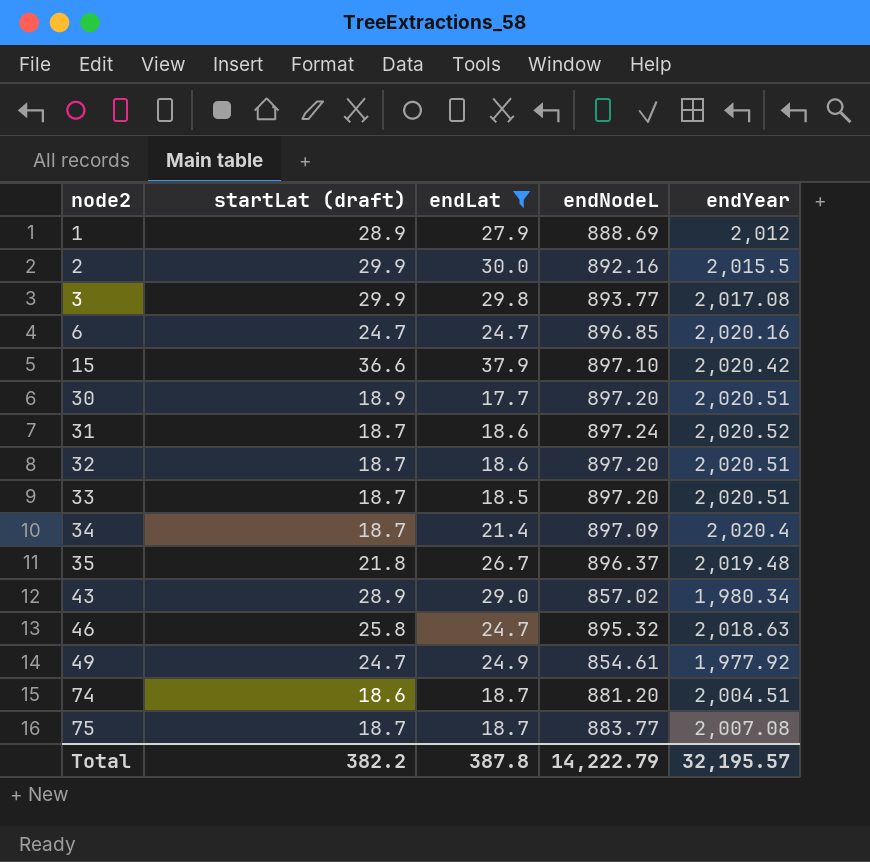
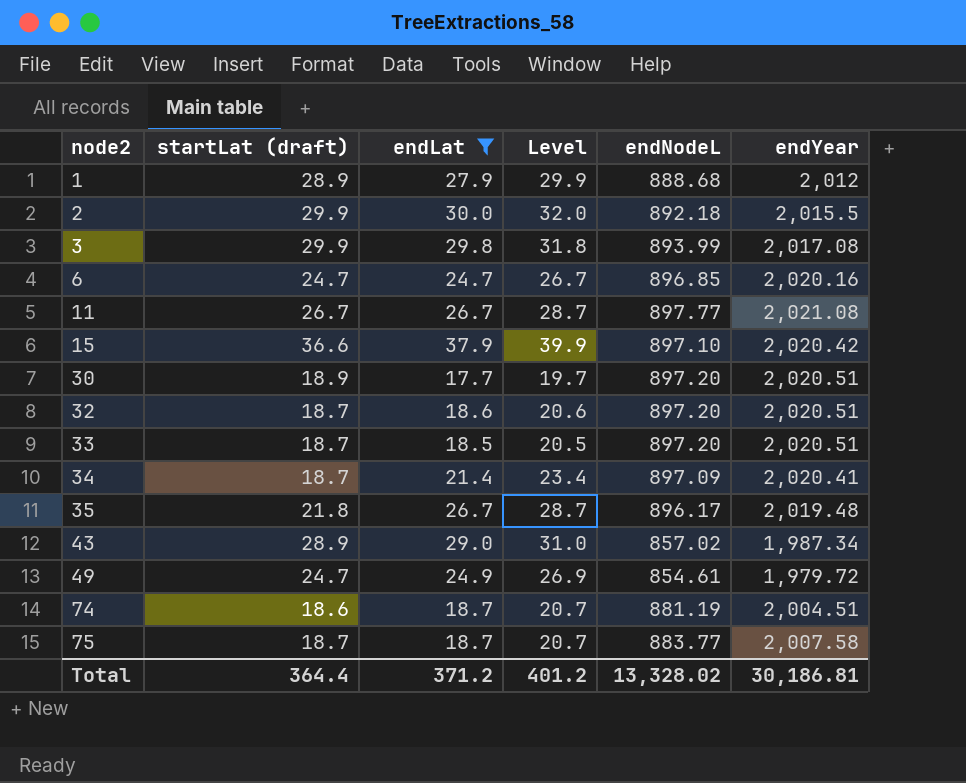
column Level | formula: none -> [endLat] + 2
row 31: 18.7 | 18.6 | 897.24 | 2,020.52 -> none
row 46: 25.8 | 24.7 | 895.32 | 2,018.63 -> none
1 | endNodeL: 888.69 -> 888.68
2 | endNodeL: 892.16 -> 892.18
3 | endNodeL: 893.77 -> 893.99
row 11: none -> 26.7 | 26.7 | 28.7 | 897.77 | 2,021.08
34 | endYear: 2,020.4 -> 2,020.41
35 | endNodeL: 896.37 -> 896.17
43 | endYear: 1,980.34 -> 1,987.34
49 | endYear: 1,977.92 -> 1,979.72
74 | endNodeL: 881.20 -> 881.19
75 | endYear: 2,007.08 -> 2,007.58
Total | startLat (draft): 382.2 -> 364.4
Total | endLat: 387.8 -> 371.2
Total | endNodeL: 14,222.79 -> 13,328.02
Total | endYear: 32,195.57 -> 30,186.81

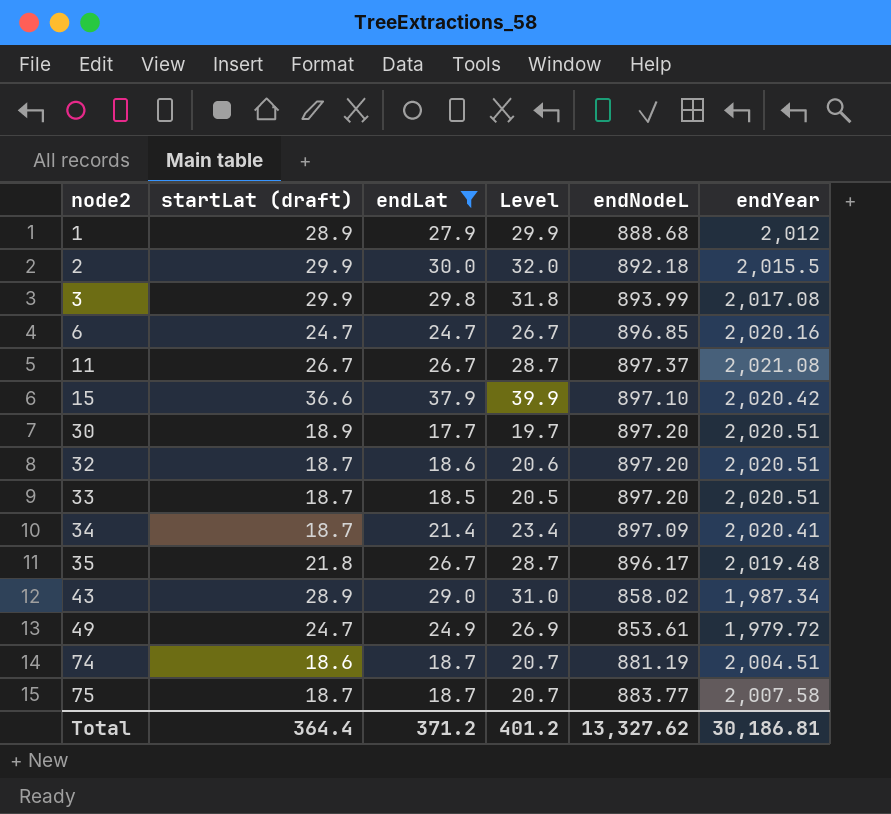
11 | endNodeL: 897.77 -> 897.37
43 | endNodeL: 857.02 -> 858.02
49 | endNodeL: 854.61 -> 853.61
Total | endNodeL: 13,328.02 -> 13,327.62

